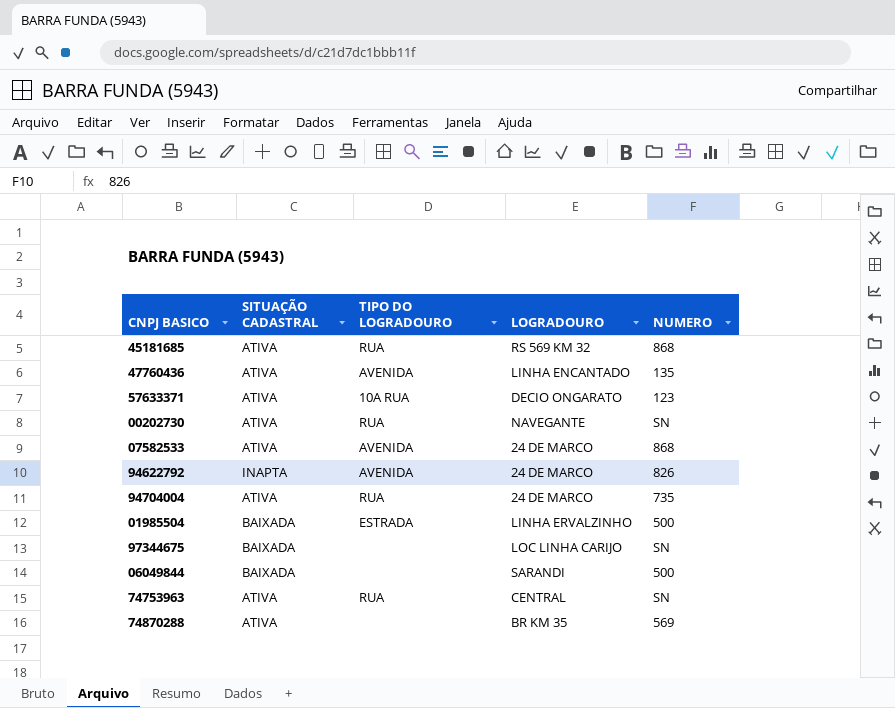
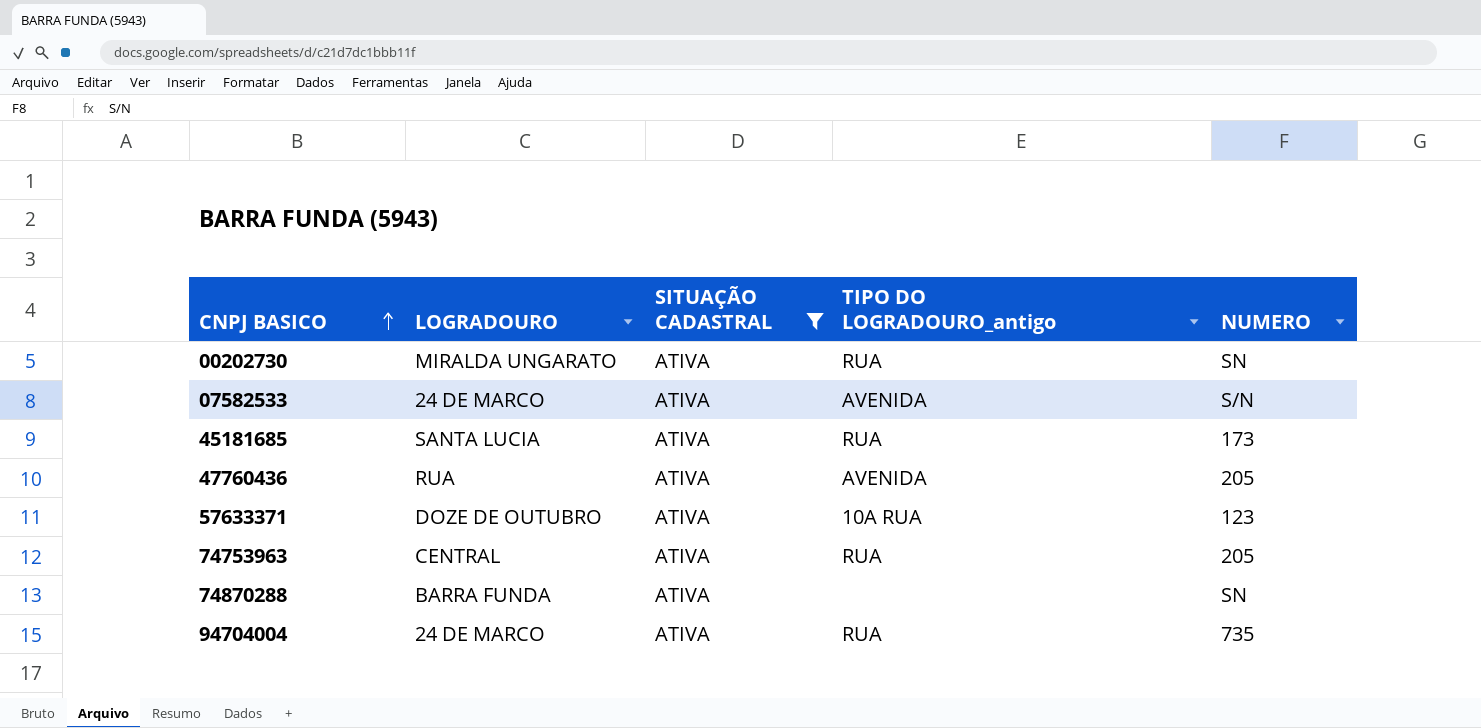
filter: none -> SITUAÇÃO CADASTRAL = ATIVA
row order: none -> CNPJ BASICO ascending
column LOGRADOURO | position: 4 -> 2
column name: TIPO DO LOGRADOURO -> TIPO DO LOGRADOURO_antigo
00202730 | LOGRADOURO: NAVEGANTE -> MIRALDA UNGARATO
07582533 | NUMERO: 868 -> S/N
45181685 | LOGRADOURO: RS 569 KM 32 -> SANTA LUCIA
45181685 | NUMERO: 868 -> 173
47760436 | LOGRADOURO: LINHA ENCANTADO -> RUA
47760436 | NUMERO: 135 -> 205
57633371 | LOGRADOURO: DECIO ONGARATO -> DOZE DE OUTUBRO
74753963 | NUMERO: SN -> 205
74870288 | LOGRADOURO: BR KM 35 -> BARRA FUNDA
74870288 | NUMERO: 569 -> SN

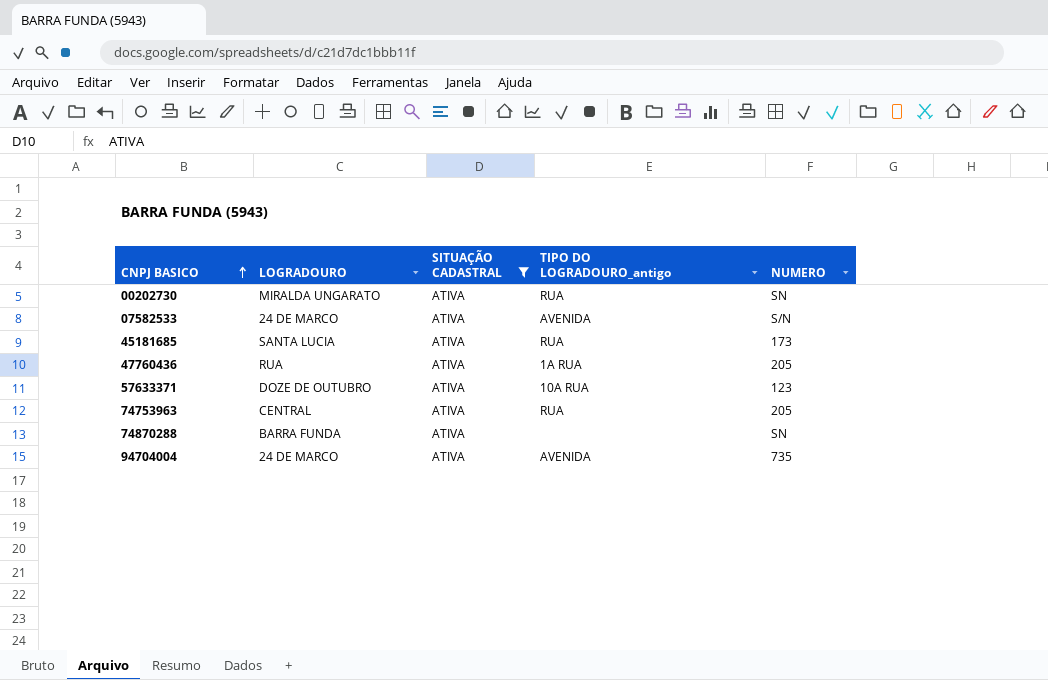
47760436 | TIPO DO LOGRADOURO_antigo: AVENIDA -> 1A RUA
94704004 | TIPO DO LOGRADOURO_antigo: RUA -> AVENIDA

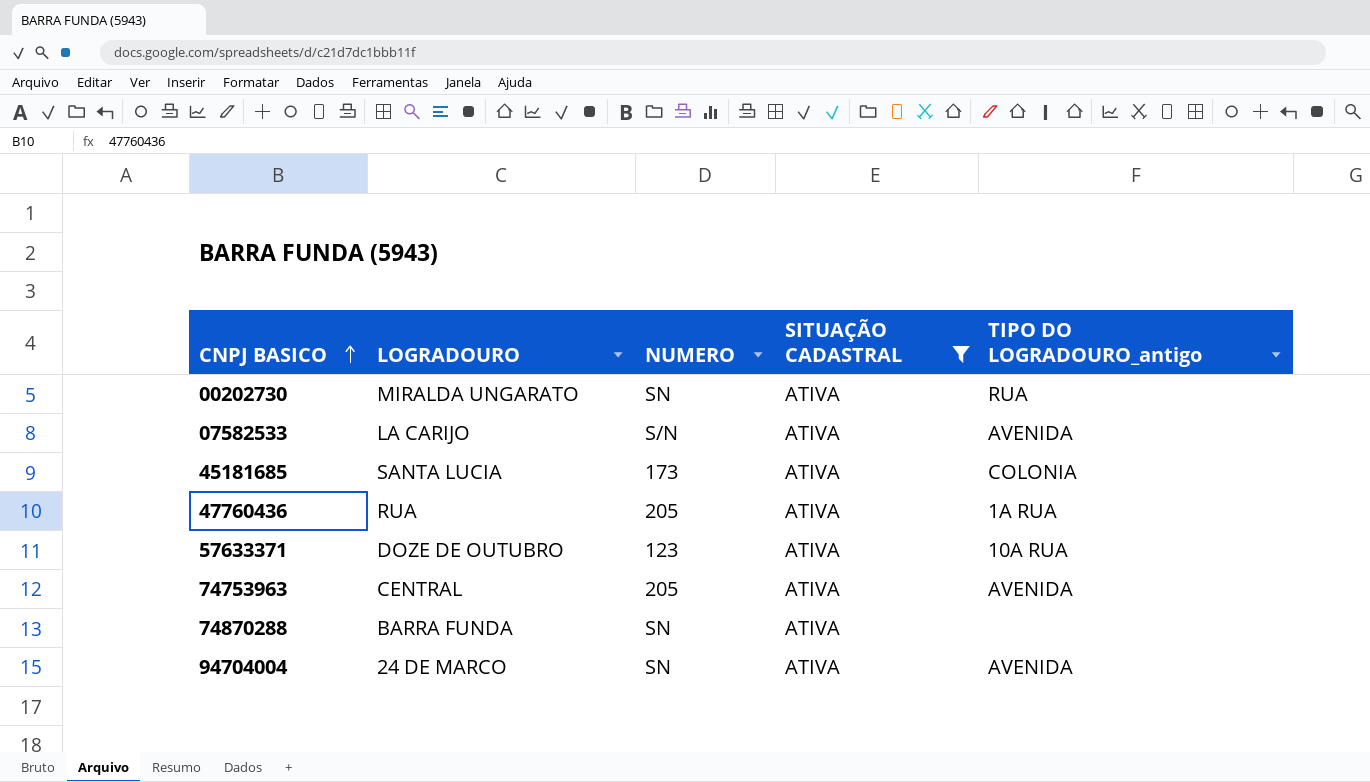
column NUMERO | position: 5 -> 3
07582533 | LOGRADOURO: 24 DE MARCO -> LA CARIJO
45181685 | TIPO DO LOGRADOURO_antigo: RUA -> COLONIA
74753963 | TIPO DO LOGRADOURO_antigo: RUA -> AVENIDA
94704004 | NUMERO: 735 -> SN

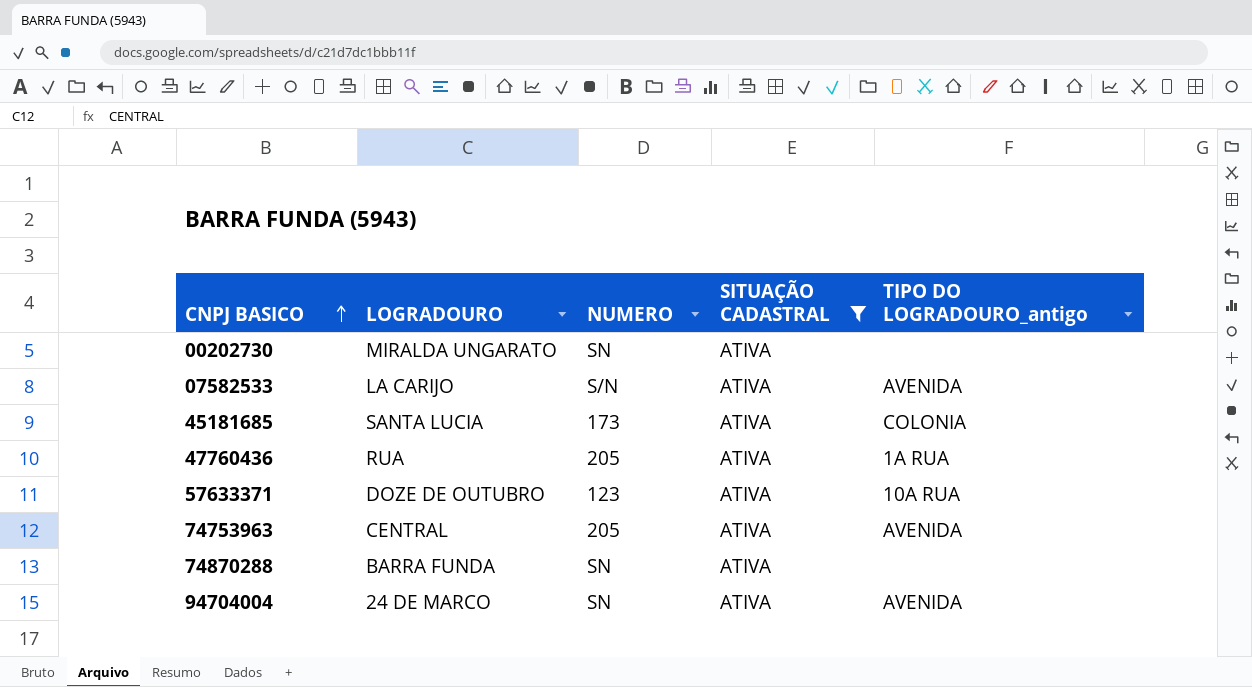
00202730 | TIPO DO LOGRADOURO_antigo: RUA -> none

